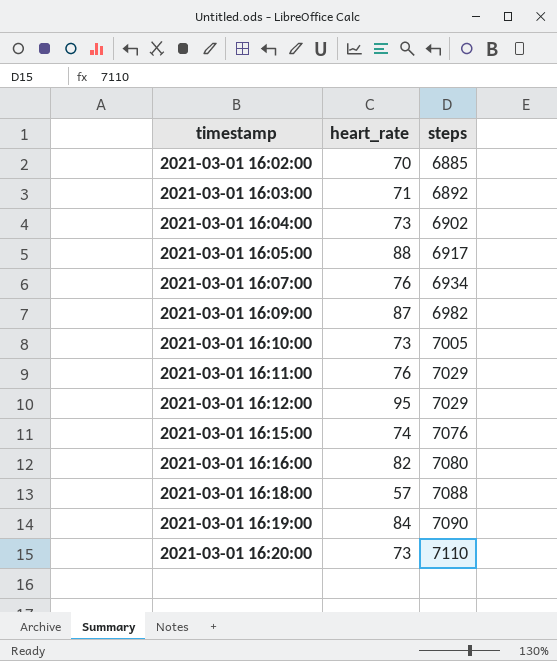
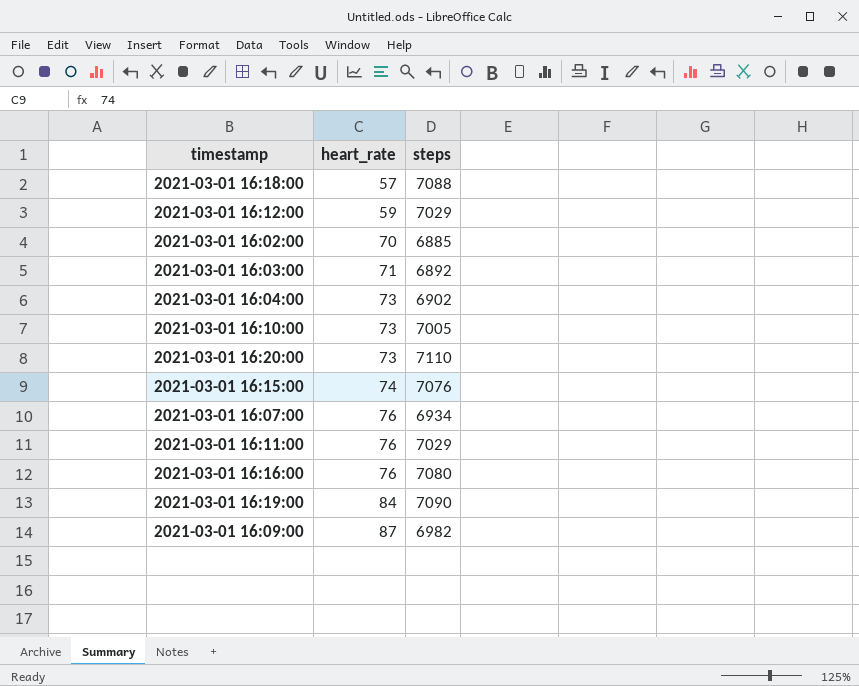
row order: timestamp ascending -> heart_rate ascending
row 2021-03-01 16:05:00: 88 | 6917 -> none
2021-03-01 16:12:00 | heart_rate: 95 -> 59
2021-03-01 16:16:00 | heart_rate: 82 -> 76

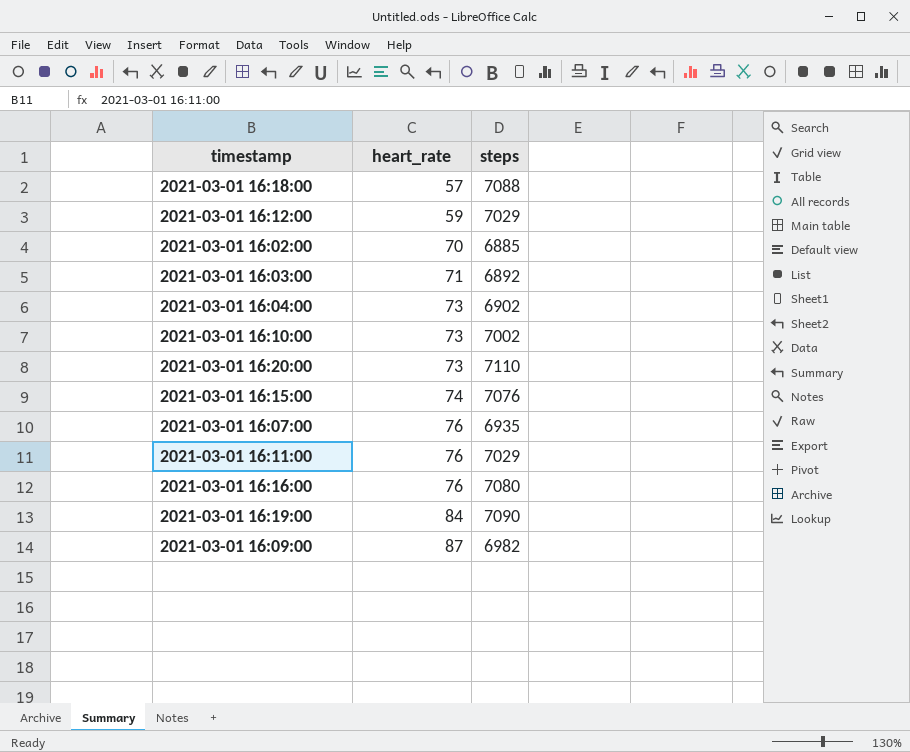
2021-03-01 16:10:00 | steps: 7005 -> 7002
2021-03-01 16:07:00 | steps: 6934 -> 6935

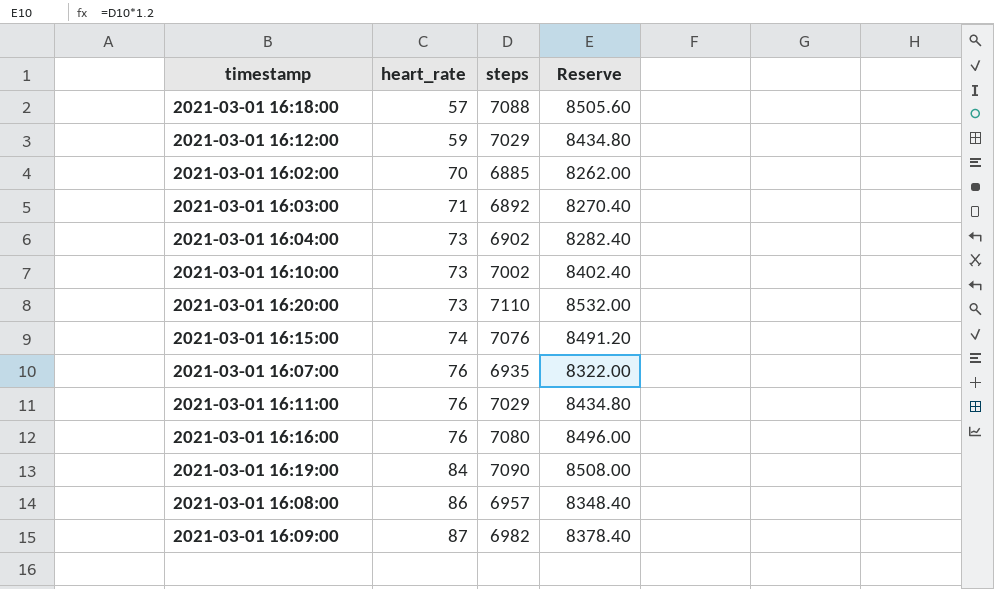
column Reserve | formula: none -> [steps] * 1.2
row 2021-03-01 16:08:00: none -> 86 | 6957 | 8348.40

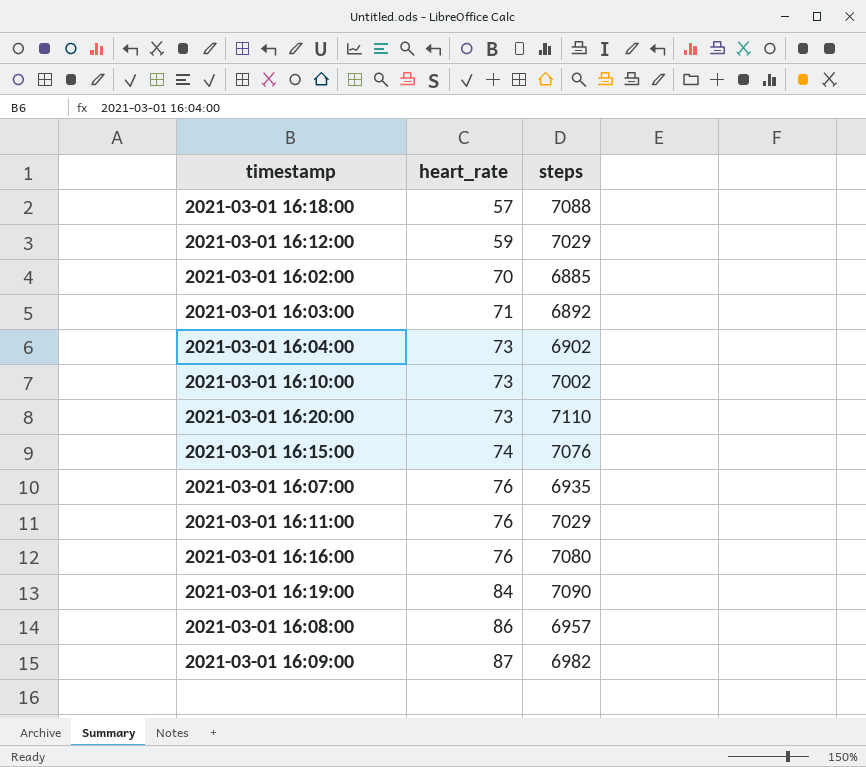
column Reserve | formula: [steps] * 1.2 -> none

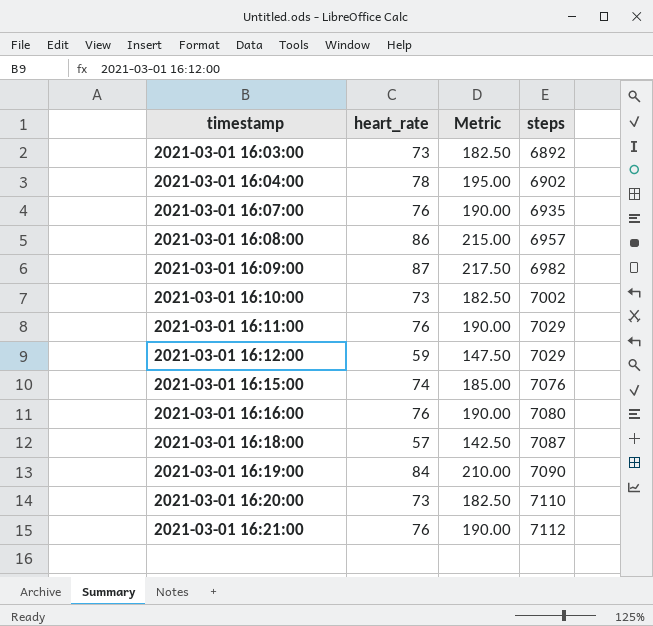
row order: heart_rate ascending -> timestamp ascending
column Metric | formula: none -> [heart_rate] * 2.5
row 2021-03-01 16:02:00: 70 | 6885 -> none
2021-03-01 16:03:00 | heart_rate: 71 -> 73
2021-03-01 16:04:00 | heart_rate: 73 -> 78
2021-03-01 16:18:00 | steps: 7088 -> 7087
row 2021-03-01 16:21:00: none -> 76 | 190.00 | 7112

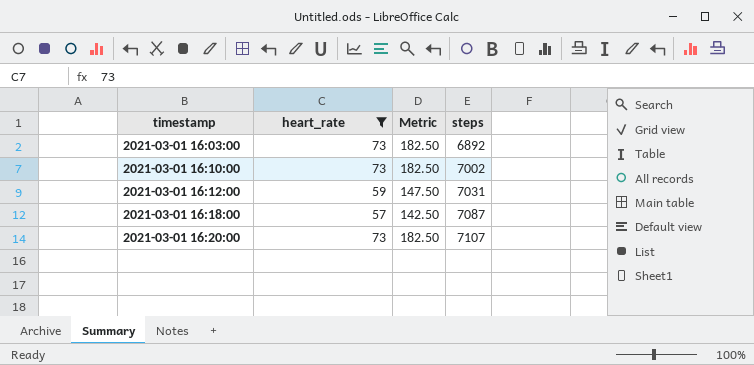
filter: none -> heart_rate <= 73
2021-03-01 16:12:00 | steps: 7029 -> 7031
2021-03-01 16:20:00 | steps: 7110 -> 7107

